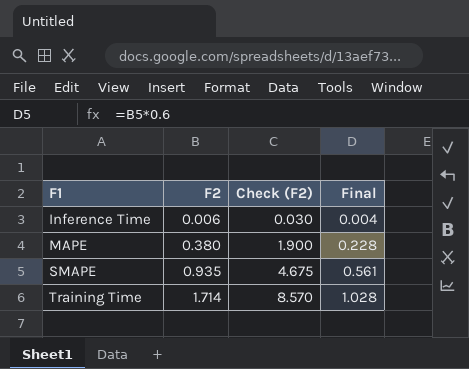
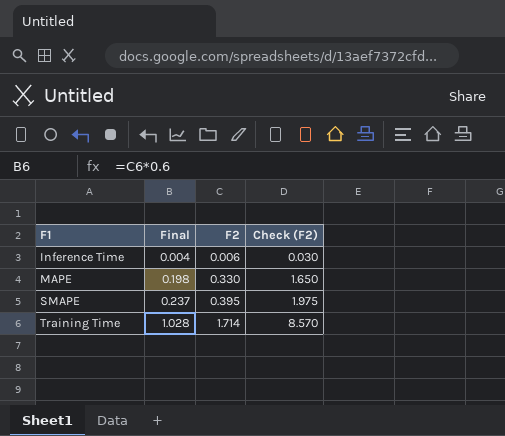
column Final | position: 4 -> 2
MAPE | Final: 0.228 -> 0.198
MAPE | F2: 0.380 -> 0.330
MAPE | Check (F2): 1.900 -> 1.650
SMAPE | Final: 0.561 -> 0.237
SMAPE | F2: 0.935 -> 0.395
SMAPE | Check (F2): 4.675 -> 1.975

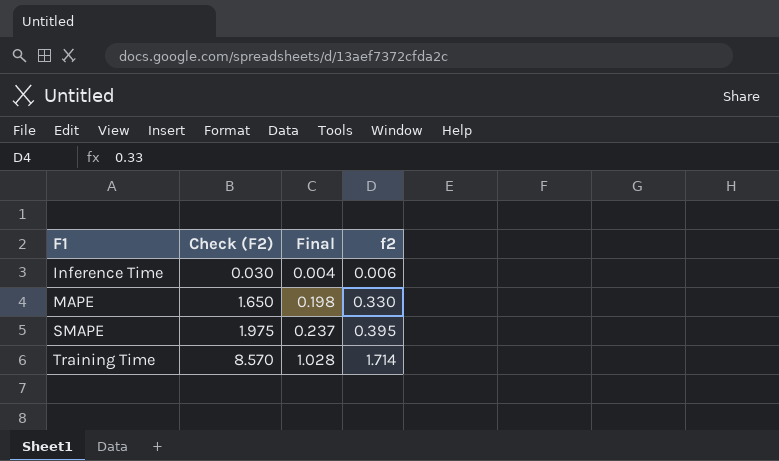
column Check (F2) | position: 4 -> 2
column name: F2 -> f2

